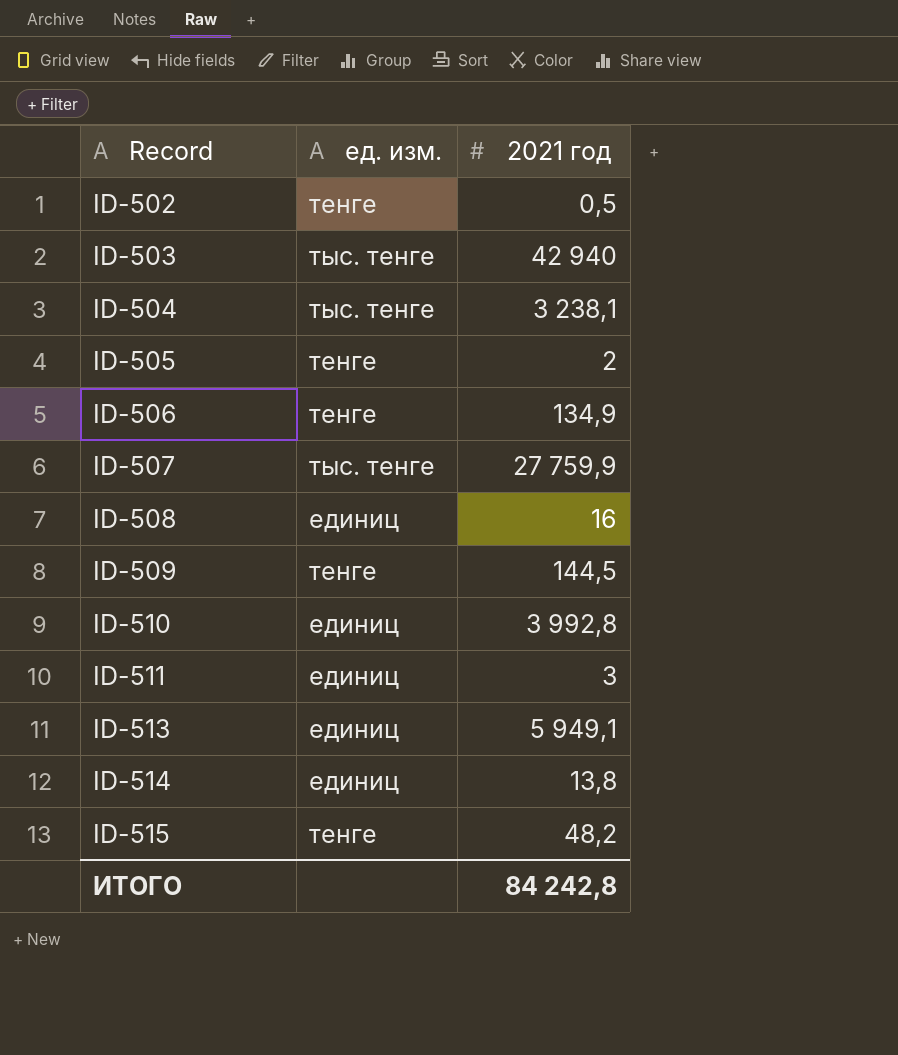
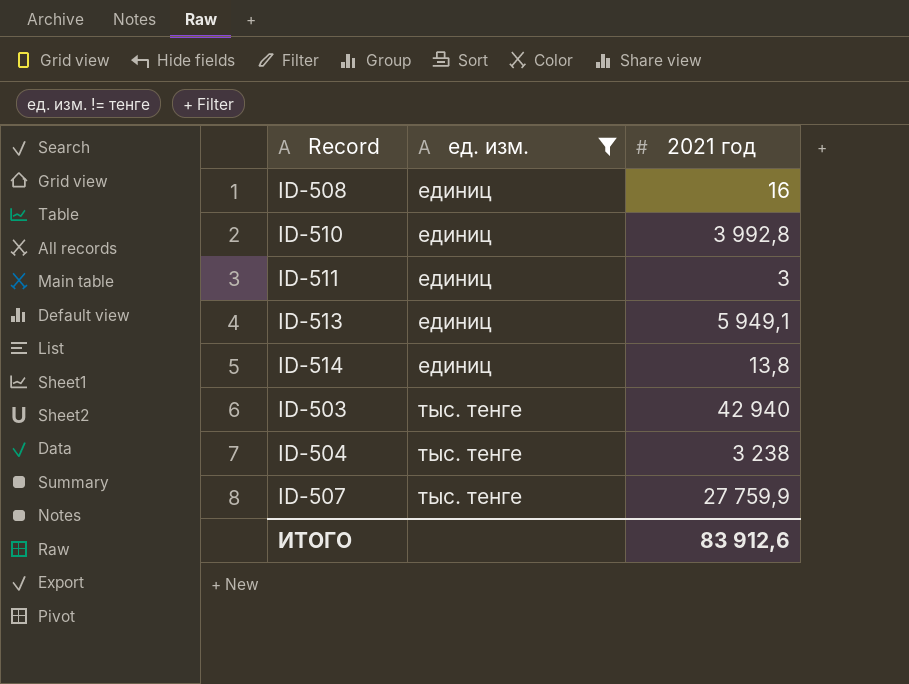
filter: none -> ед. изм. != тенге
row order: Record ascending -> ед. изм. ascending
ID-504 | 2021 год: 3 238,1 -> 3 238
ИТОГО | 2021 год: 84 242,8 -> 83 912,6

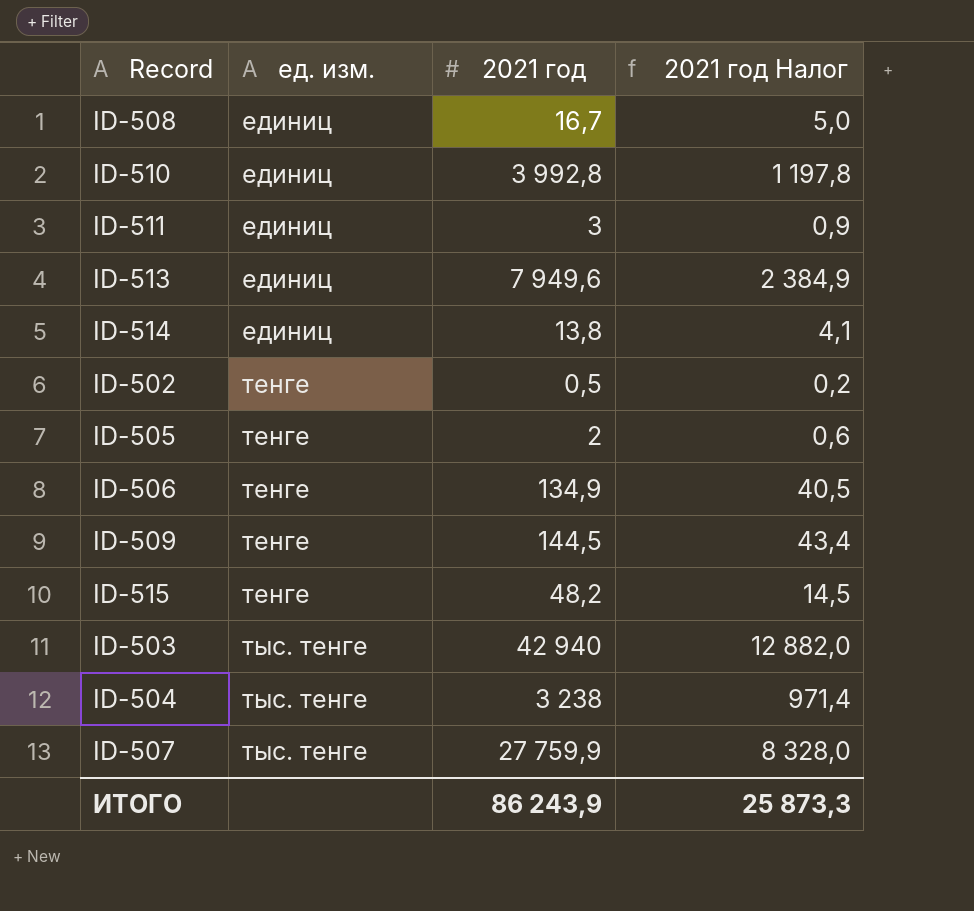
filter: ед. изм. != тенге -> none
column 2021 год Налог | formula: none -> [2021 год] * 0,3
ID-508 | 2021 год: 16 -> 16,7
ID-513 | 2021 год: 5 949,1 -> 7 949,6
ИТОГО | 2021 год: 83 912,6 -> 86 243,9

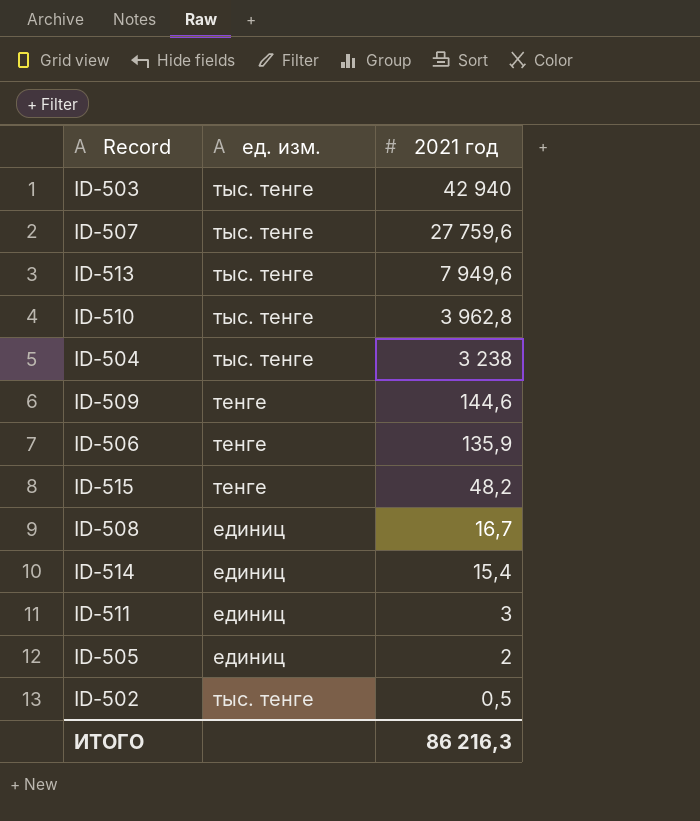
row order: ед. изм. ascending -> 2021 год descending
column 2021 год Налог | formula: [2021 год] * 0,3 -> none
ID-507 | 2021 год: 27 759,9 -> 27 759,6
ID-513 | ед. изм.: единиц -> тыс. тенге
ID-510 | ед. изм.: единиц -> тыс. тенге
ID-510 | 2021 год: 3 992,8 -> 3 962,8
ID-509 | 2021 год: 144,5 -> 144,6
ID-506 | 2021 год: 134,9 -> 135,9
ID-514 | 2021 год: 13,8 -> 15,4
ID-505 | ед. изм.: тенге -> единиц
ID-502 | ед. изм.: тенге -> тыс. тенге
ИТОГО | 2021 год: 86 243,9 -> 86 216,3

